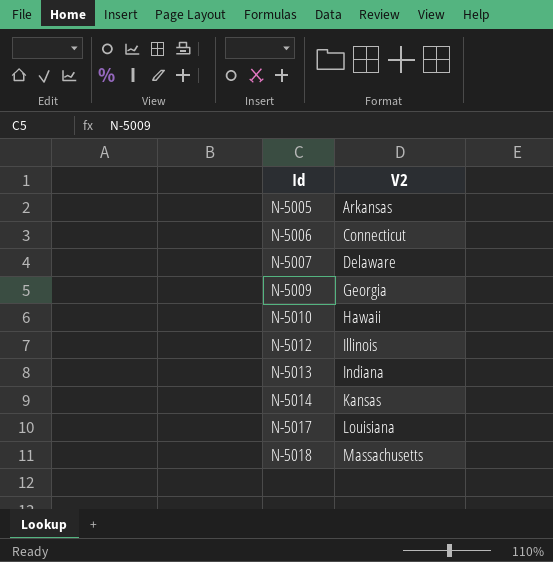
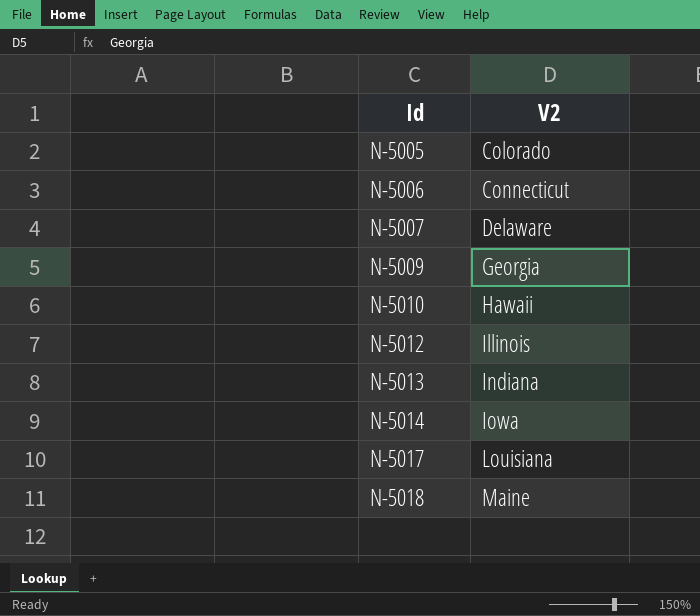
N-5005 | V2: Arkansas -> Colorado
N-5014 | V2: Kansas -> Iowa
N-5018 | V2: Massachusetts -> Maine

